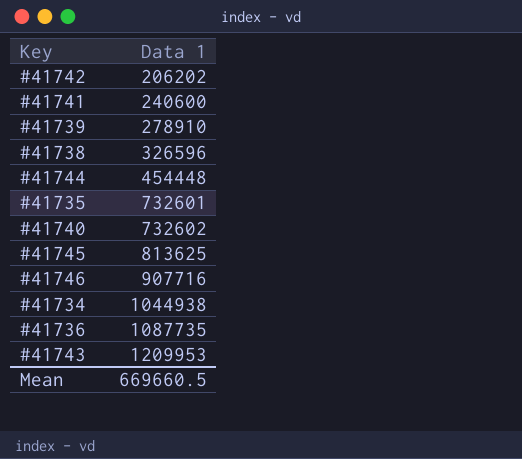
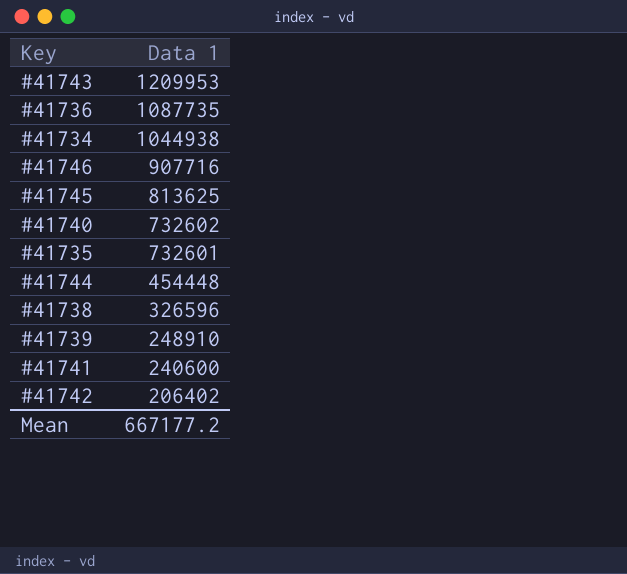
row order: Data 1 ascending -> Data 1 descending
#41739 | Data 1: 278910 -> 248910
#41742 | Data 1: 206202 -> 206402
Mean | Data 1: 669660.5 -> 667177.2

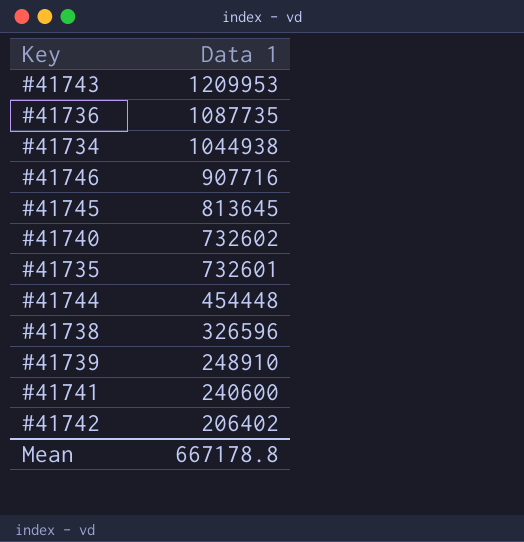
#41745 | Data 1: 813625 -> 813645
Mean | Data 1: 667177.2 -> 667178.8

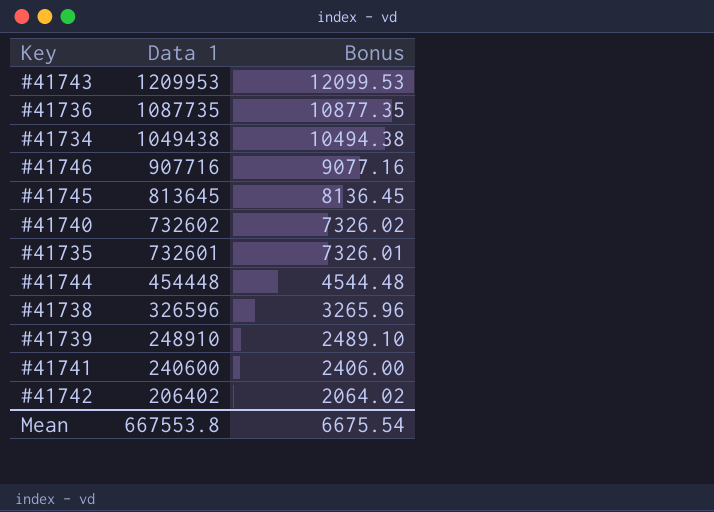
column Bonus | formula: none -> [Data 1] * 0.01
#41734 | Data 1: 1044938 -> 1049438
Mean | Data 1: 667178.8 -> 667553.8

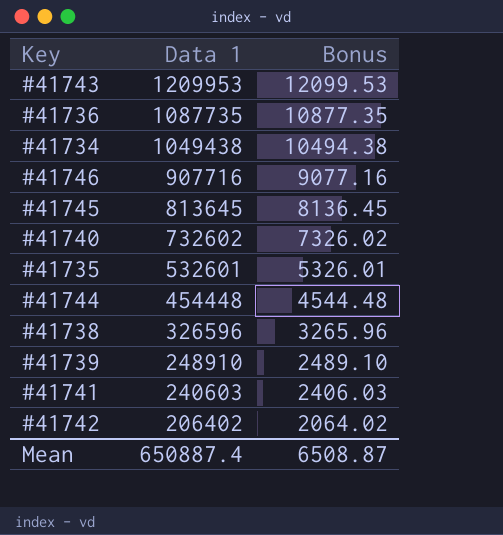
#41735 | Data 1: 732601 -> 532601
#41735 | Bonus: 7326.01 -> 5326.01
#41741 | Data 1: 240600 -> 240603
#41741 | Bonus: 2406.00 -> 2406.03
Mean | Data 1: 667553.8 -> 650887.4
Mean | Bonus: 6675.54 -> 6508.87

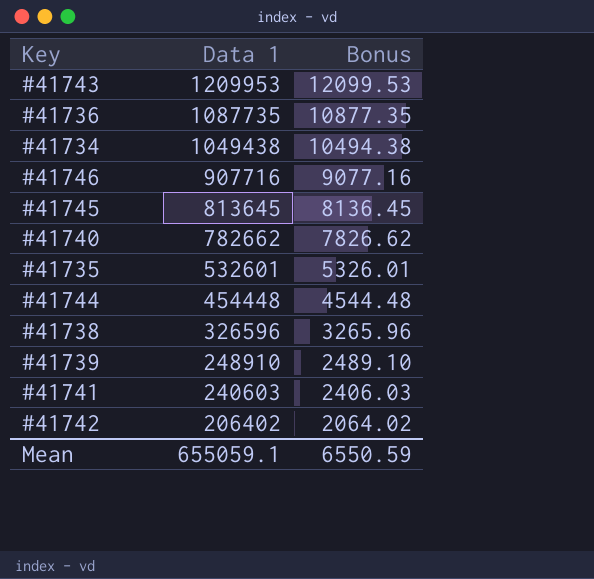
#41740 | Data 1: 732602 -> 782662
#41740 | Bonus: 7326.02 -> 7826.62
Mean | Data 1: 650887.4 -> 655059.1
Mean | Bonus: 6508.87 -> 6550.59

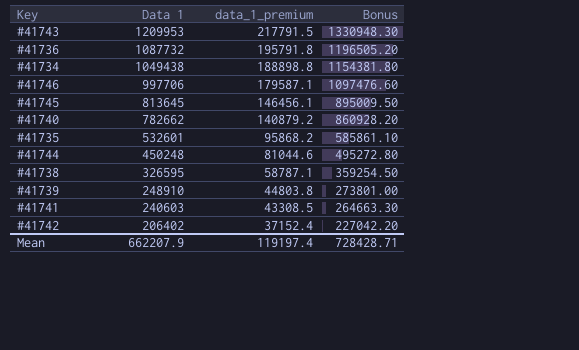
column data_1_premium | formula: none -> [Data 1] * 0.18
column Bonus | formula: [Data 1] * 0.01 -> [Data 1] * 1.1
#41736 | Data 1: 1087735 -> 1087732
#41746 | Data 1: 907716 -> 997706
#41744 | Data 1: 454448 -> 450248
#41738 | Data 1: 326596 -> 326595
Mean | Data 1: 655059.1 -> 662207.9
Mean | Bonus: 6550.59 -> 728428.71

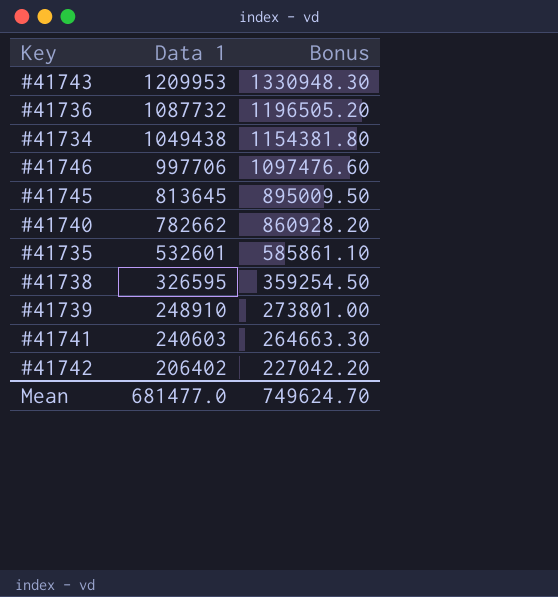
column data_1_premium | formula: [Data 1] * 0.18 -> none
row #41744: 450248 | 81044.6 | 495272.80 -> none
Mean | Data 1: 662207.9 -> 681477.0
Mean | Bonus: 728428.71 -> 749624.70

